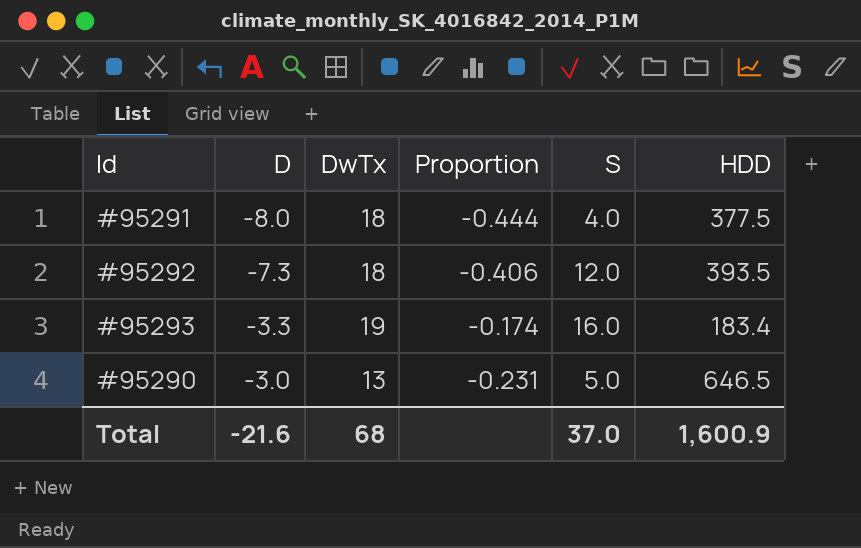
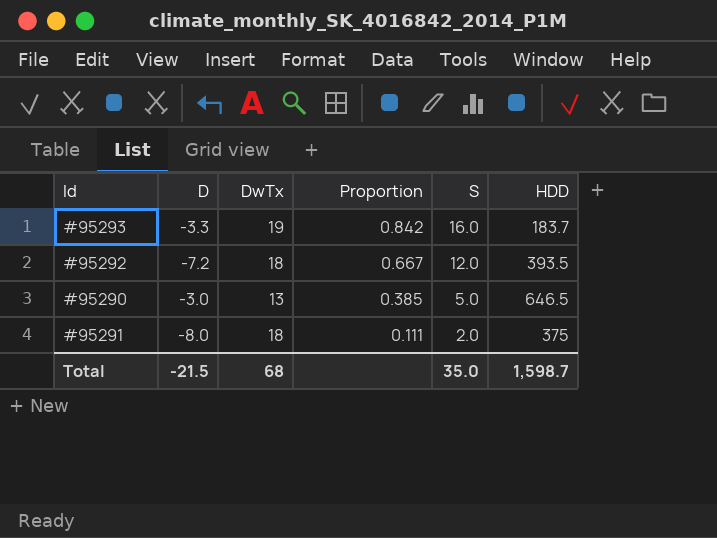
row order: D ascending -> Proportion descending
column Proportion | formula: [D] / [DwTx] -> [S] / [DwTx]
#95293 | HDD: 183.4 -> 183.7
#95292 | D: -7.3 -> -7.2
#95291 | S: 4.0 -> 2.0
#95291 | HDD: 377.5 -> 375
Total | D: -21.6 -> -21.5
Total | S: 37.0 -> 35.0
Total | HDD: 1,600.9 -> 1,598.7

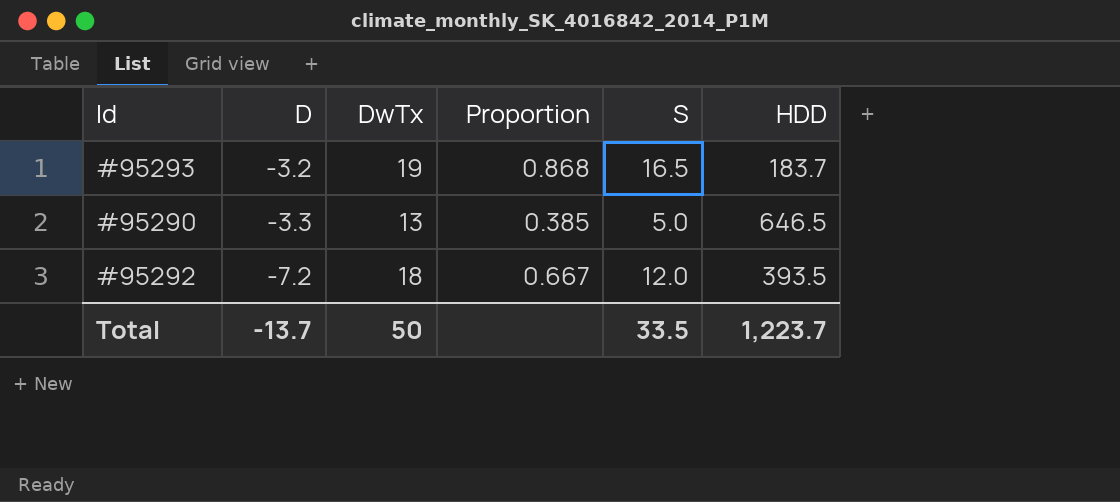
row order: Proportion descending -> D descending
row #95291: -8.0 | 18 | 0.111 | 2.0 | 375 -> none
#95293 | D: -3.3 -> -3.2
#95293 | Proportion: 0.842 -> 0.868
#95293 | S: 16.0 -> 16.5
#95290 | D: -3.0 -> -3.3
Total | D: -21.5 -> -13.7
Total | DwTx: 68 -> 50
Total | S: 35.0 -> 33.5
Total | HDD: 1,598.7 -> 1,223.7

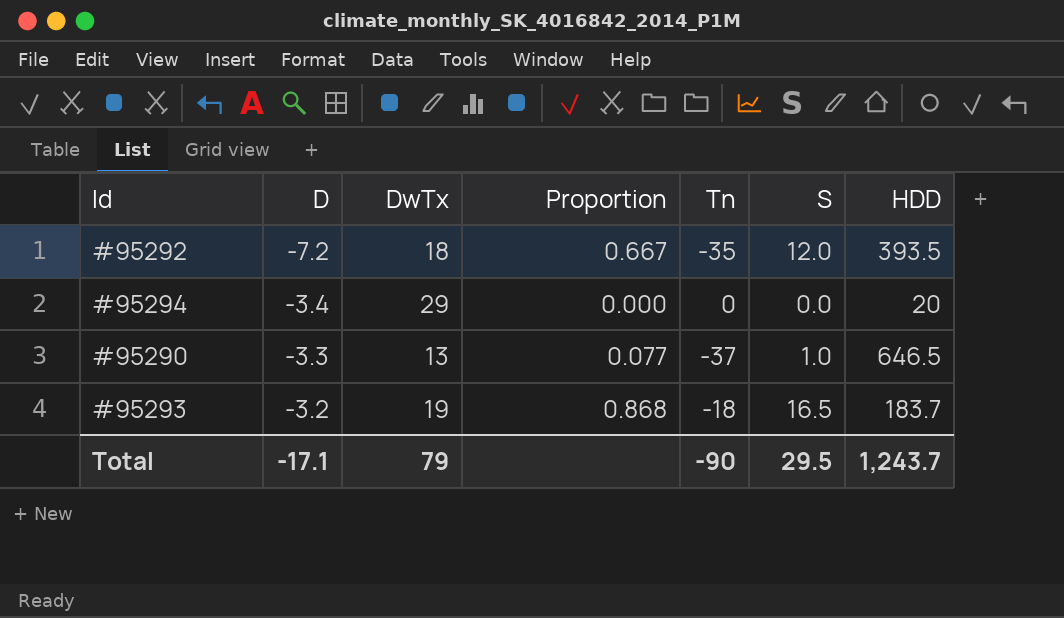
row order: D descending -> D ascending
column Tn | position: none -> 5
row #95294: none -> -3.4 | 29 | 0.000 | 0 | 0.0 | 20
#95290 | Proportion: 0.385 -> 0.077
#95290 | S: 5.0 -> 1.0
Total | D: -13.7 -> -17.1
Total | DwTx: 50 -> 79
Total | S: 33.5 -> 29.5
Total | HDD: 1,223.7 -> 1,243.7

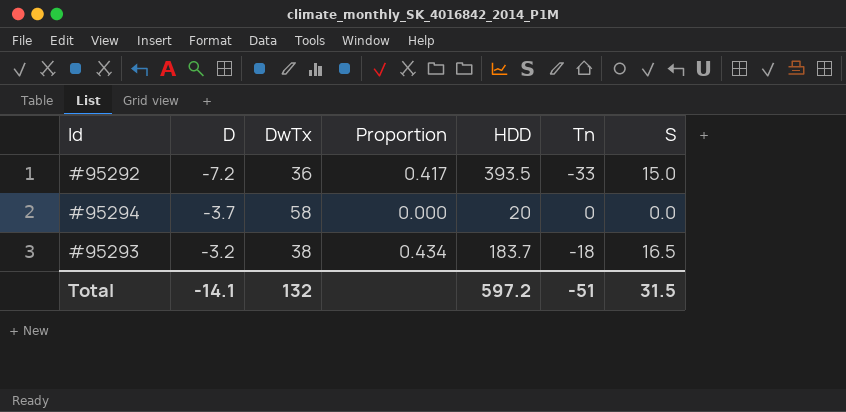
column HDD | position: 7 -> 5
row #95290: -3.3 | 13 | 0.077 | -37 | 1.0 | 646.5 -> none
#95292 | DwTx: 18 -> 36
#95292 | Proportion: 0.667 -> 0.417
#95292 | Tn: -35 -> -33
#95292 | S: 12.0 -> 15.0
#95294 | D: -3.4 -> -3.7
#95294 | DwTx: 29 -> 58
#95293 | DwTx: 19 -> 38
#95293 | Proportion: 0.868 -> 0.434
Total | D: -17.1 -> -14.1
Total | DwTx: 79 -> 132
Total | HDD: 1,243.7 -> 597.2
Total | Tn: -90 -> -51
Total | S: 29.5 -> 31.5

